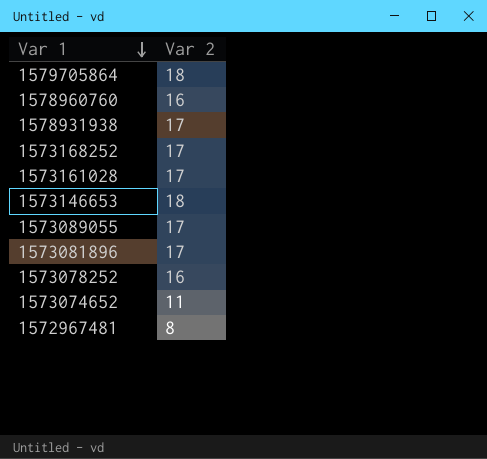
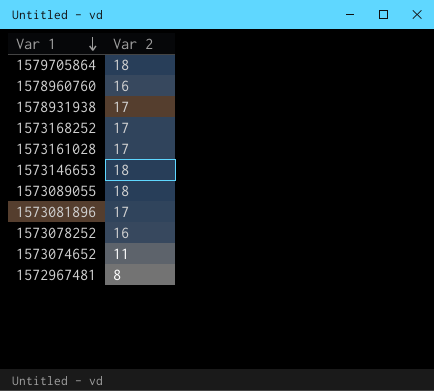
1573089055 | Var 2: 17 -> 18

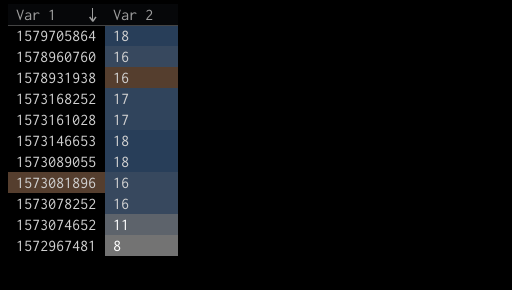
1578931938 | Var 2: 17 -> 16
1573081896 | Var 2: 17 -> 16

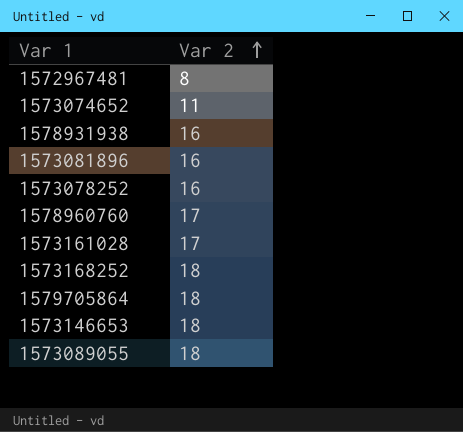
row order: Var 1 descending -> Var 2 ascending
1578960760 | Var 2: 16 -> 17
1573168252 | Var 2: 17 -> 18

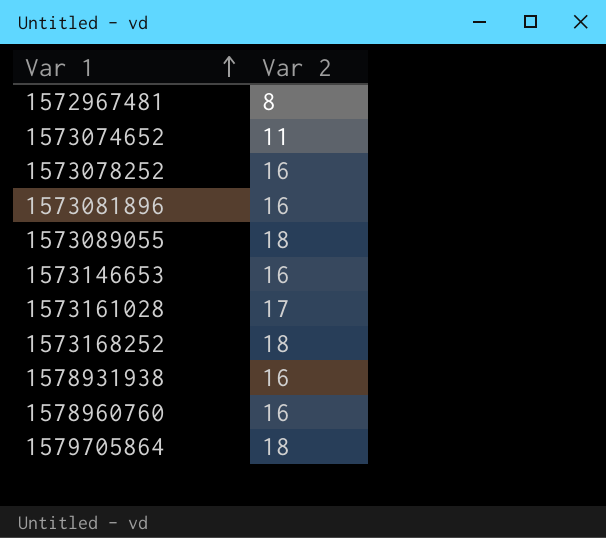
row order: Var 2 ascending -> Var 1 ascending
1573146653 | Var 2: 18 -> 16
1578960760 | Var 2: 17 -> 16

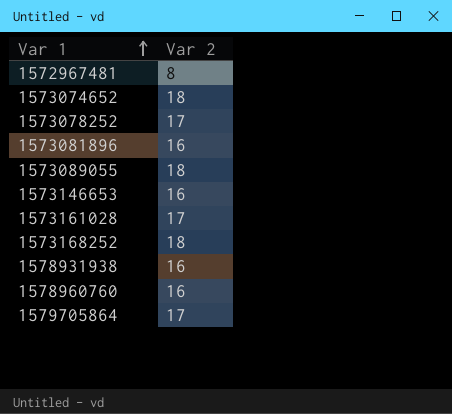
1573074652 | Var 2: 11 -> 18
1573078252 | Var 2: 16 -> 17
1579705864 | Var 2: 18 -> 17

